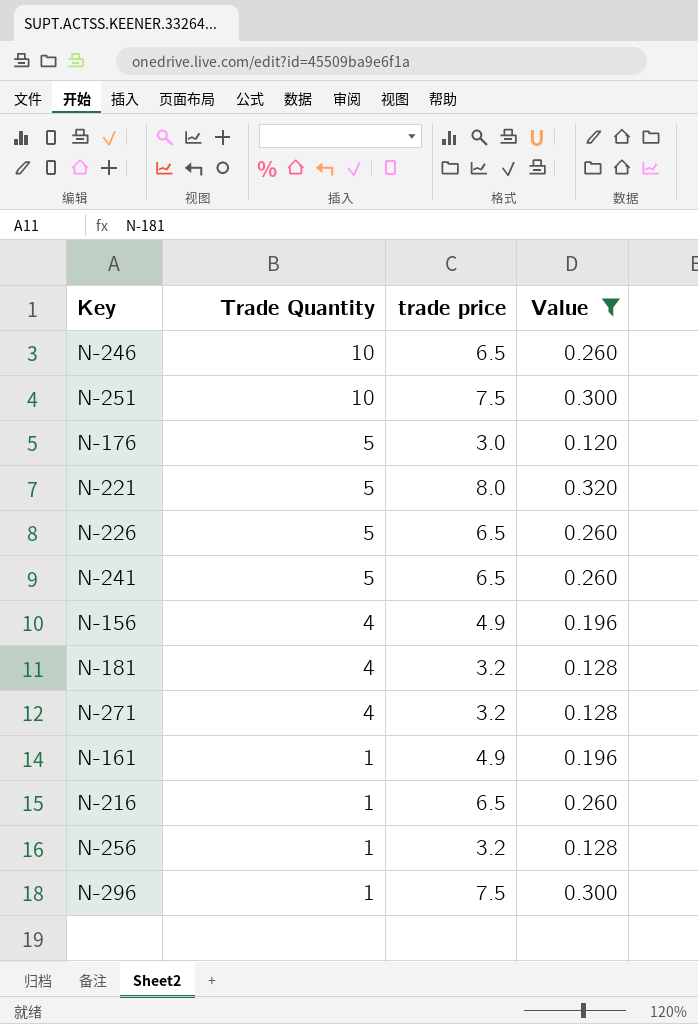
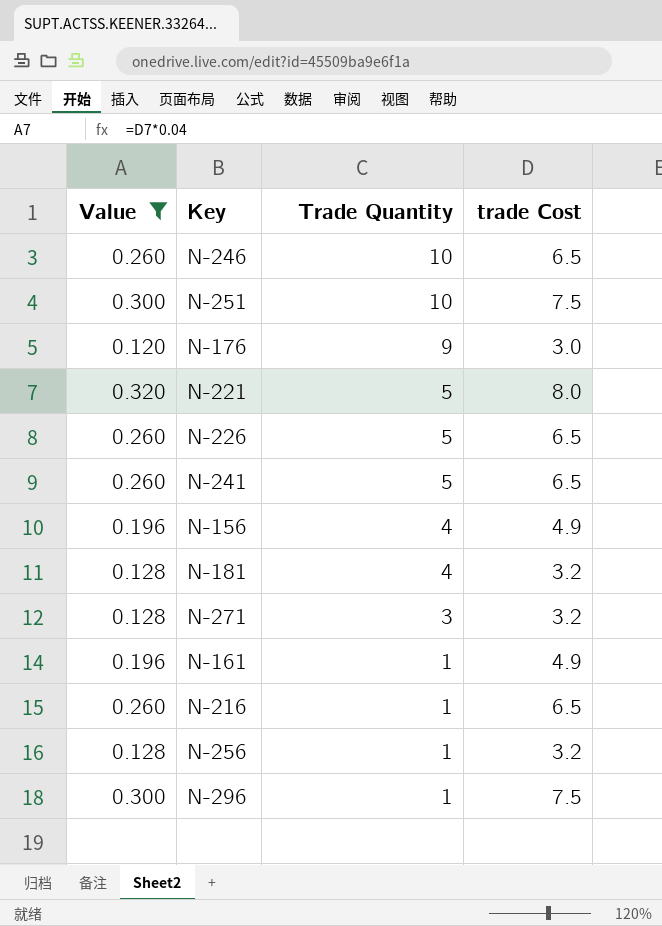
column Value | position: 4 -> 1
column name: trade price -> trade Cost
N-176 | Trade Quantity: 5 -> 9
N-271 | Trade Quantity: 4 -> 3

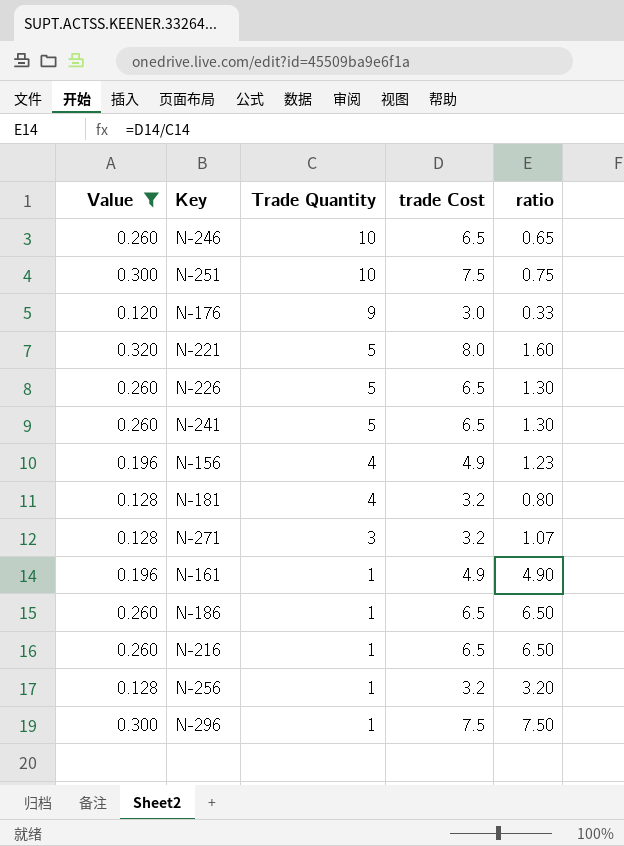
column ratio | formula: none -> [trade Cost] / [Trade Quantity]
row N-186: none -> 0.260 | 1 | 6.5 | 6.50

